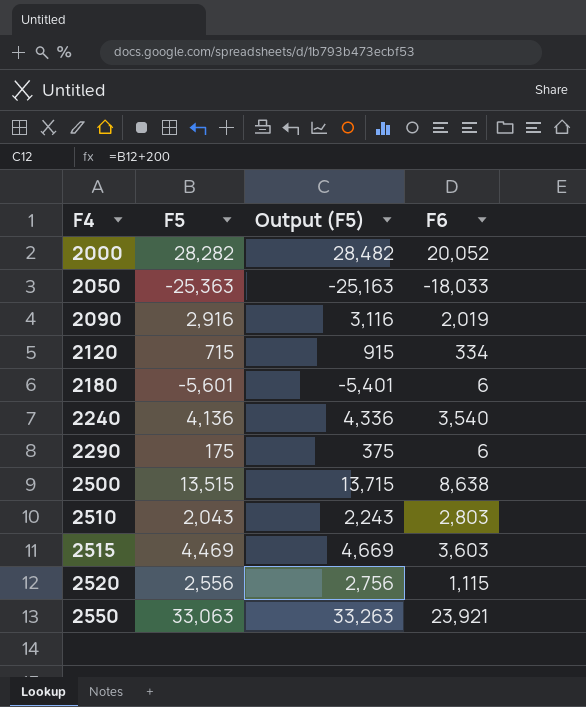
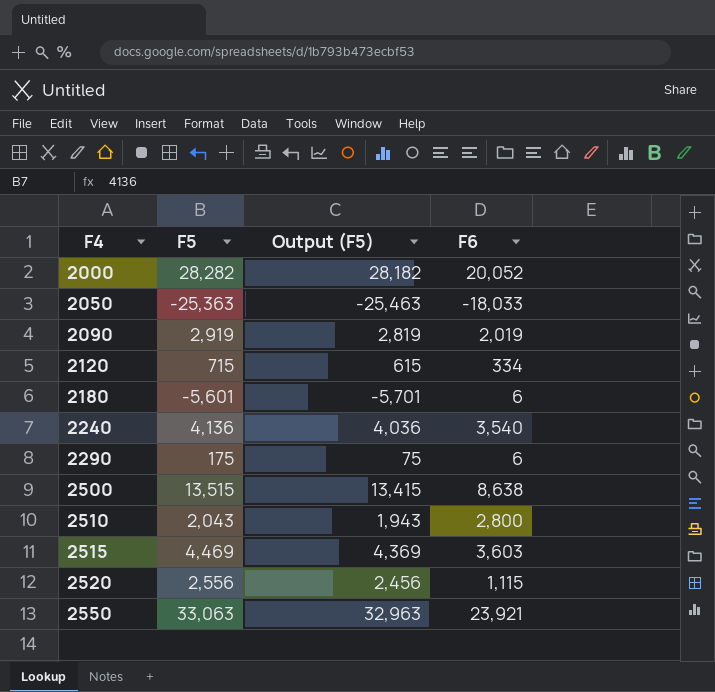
column Output (F5) | formula: [F5] + 200 -> [F5] - 100
2090 | F5: 2,916 -> 2,919
2510 | F6: 2,803 -> 2,800

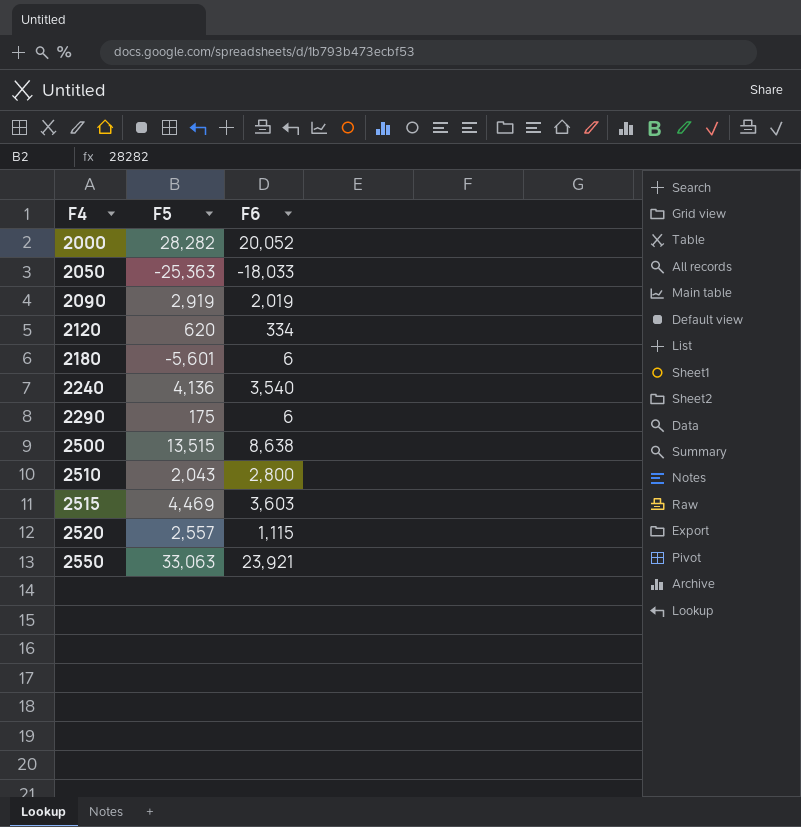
column Output (F5) | formula: [F5] - 100 -> none
2120 | F5: 715 -> 620
2520 | F5: 2,556 -> 2,557

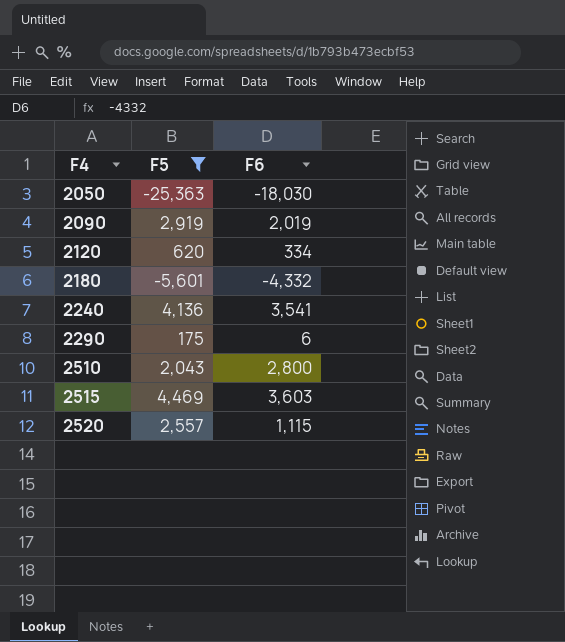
filter: none -> F5 <= 4,469
2050 | F6: -18,033 -> -18,030
2180 | F6: 6 -> -4,332
2240 | F6: 3,540 -> 3,541

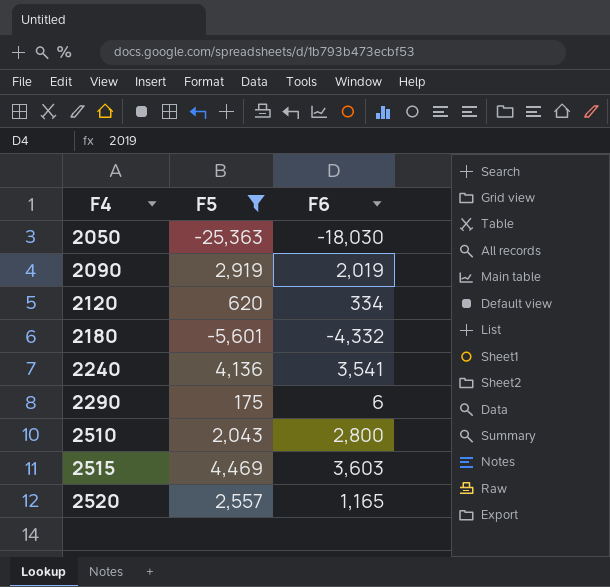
2520 | F6: 1,115 -> 1,165

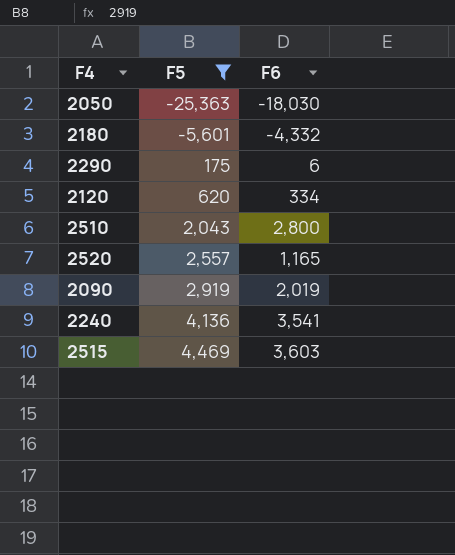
row order: F4 ascending -> F5 ascending

